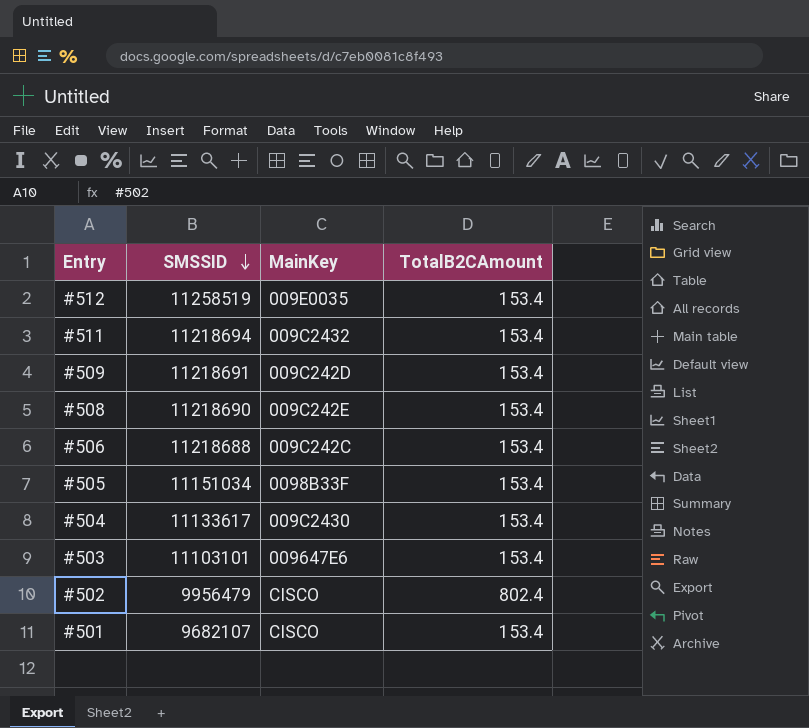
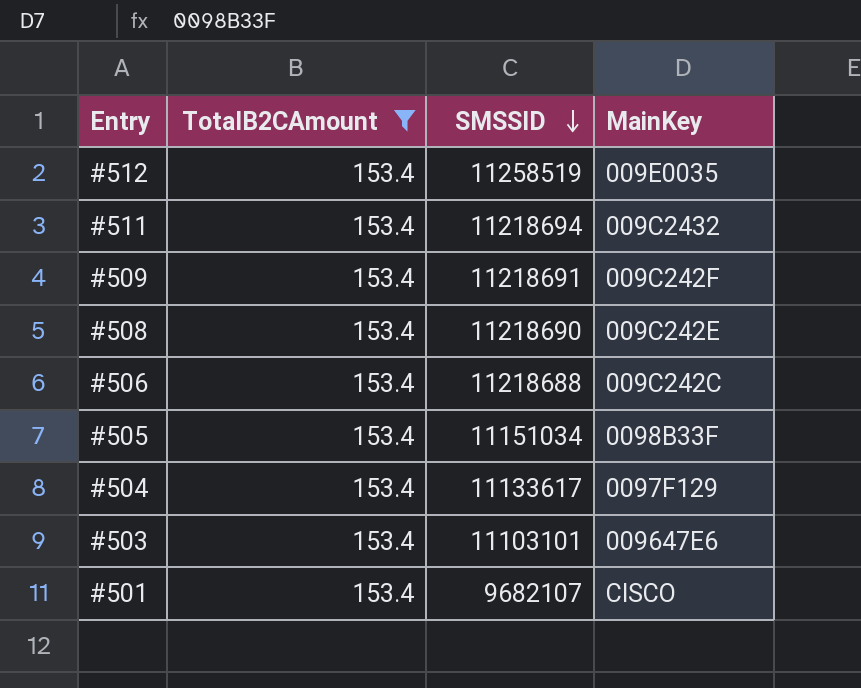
filter: none -> TotalB2CAmount = 153.4
column TotalB2CAmount | position: 4 -> 2
#509 | MainKey: 009C242D -> 009C242F
#504 | MainKey: 009C2430 -> 0097F129

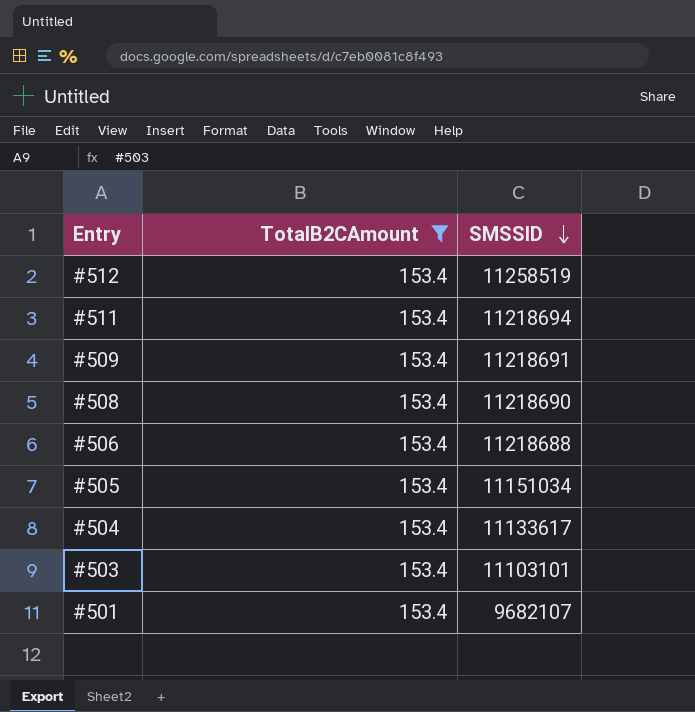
column MainKey | position: 4 -> none

